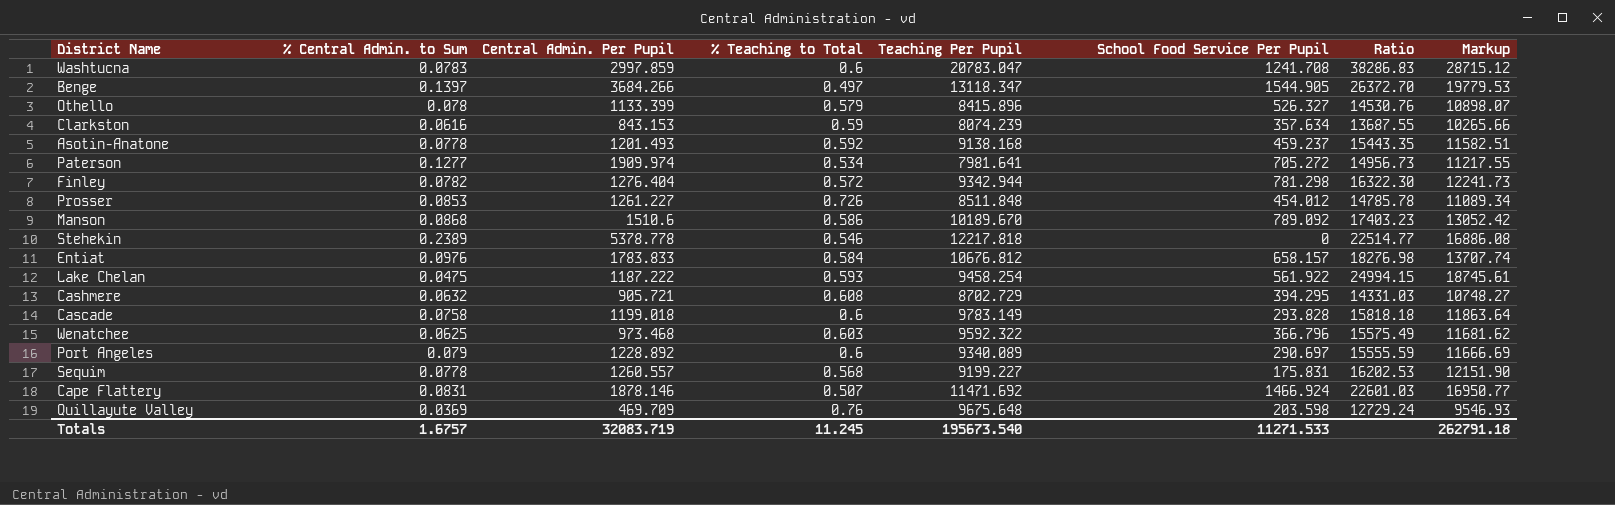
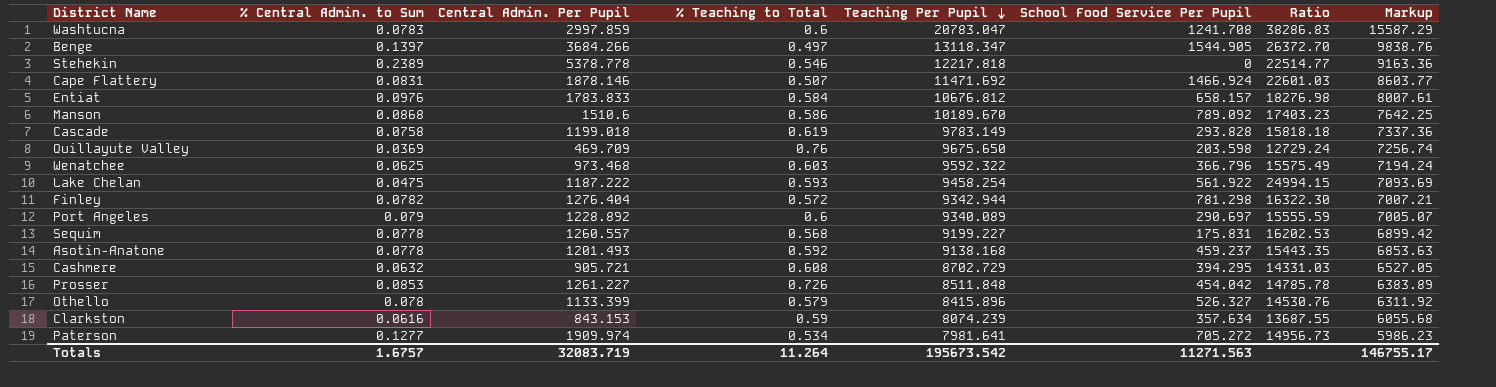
row order: none -> Teaching Per Pupil descending
column Markup | formula: [Ratio] * 0.75 -> [Teaching Per Pupil] * 0.75
Cascade | % Teaching to Total: 0.6 -> 0.619
Quillayute Valley | Teaching Per Pupil: 9675.648 -> 9675.650
Prosser | School Food Service Per Pupil: 454.012 -> 454.042
Totals | % Teaching to Total: 11.245 -> 11.264
Totals | Teaching Per Pupil: 195673.540 -> 195673.542
Totals | School Food Service Per Pupil: 11271.533 -> 11271.563
Totals | Markup: 262791.18 -> 146755.17

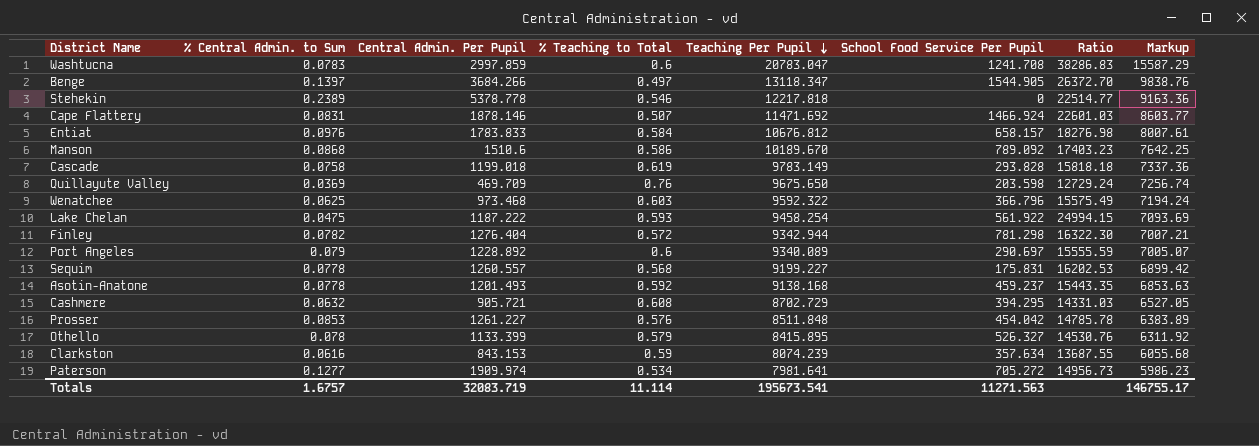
Prosser | % Teaching to Total: 0.726 -> 0.576
Othello | Teaching Per Pupil: 8415.896 -> 8415.895
Totals | % Teaching to Total: 11.264 -> 11.114
Totals | Teaching Per Pupil: 195673.542 -> 195673.541

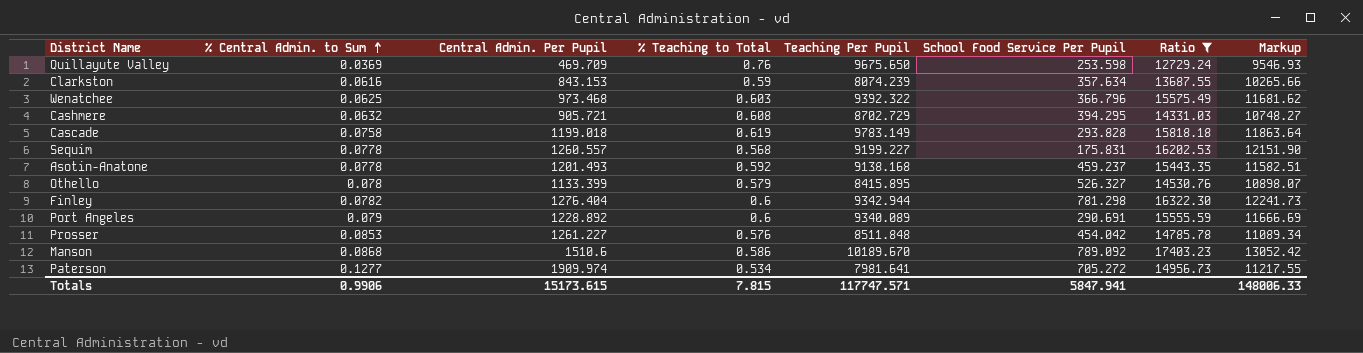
filter: none -> Ratio <= 17403.23
row order: Teaching Per Pupil descending -> % Central Admin. to Sum ascending
column Markup | formula: [Teaching Per Pupil] * 0.75 -> [Ratio] * 0.75
Quillayute Valley | School Food Service Per Pupil: 203.598 -> 253.598
Wenatchee | Teaching Per Pupil: 9592.322 -> 9392.322
Finley | % Teaching to Total: 0.572 -> 0.6
Port Angeles | School Food Service Per Pupil: 290.697 -> 290.691
Totals | % Central Admin. to Sum: 1.6757 -> 0.9906
Totals | Central Admin. Per Pupil: 32083.719 -> 15173.615
Totals | % Teaching to Total: 11.114 -> 7.815
Totals | Teaching Per Pupil: 195673.541 -> 117747.571
Totals | School Food Service Per Pupil: 11271.563 -> 5847.941
Totals | Markup: 146755.17 -> 148006.33

